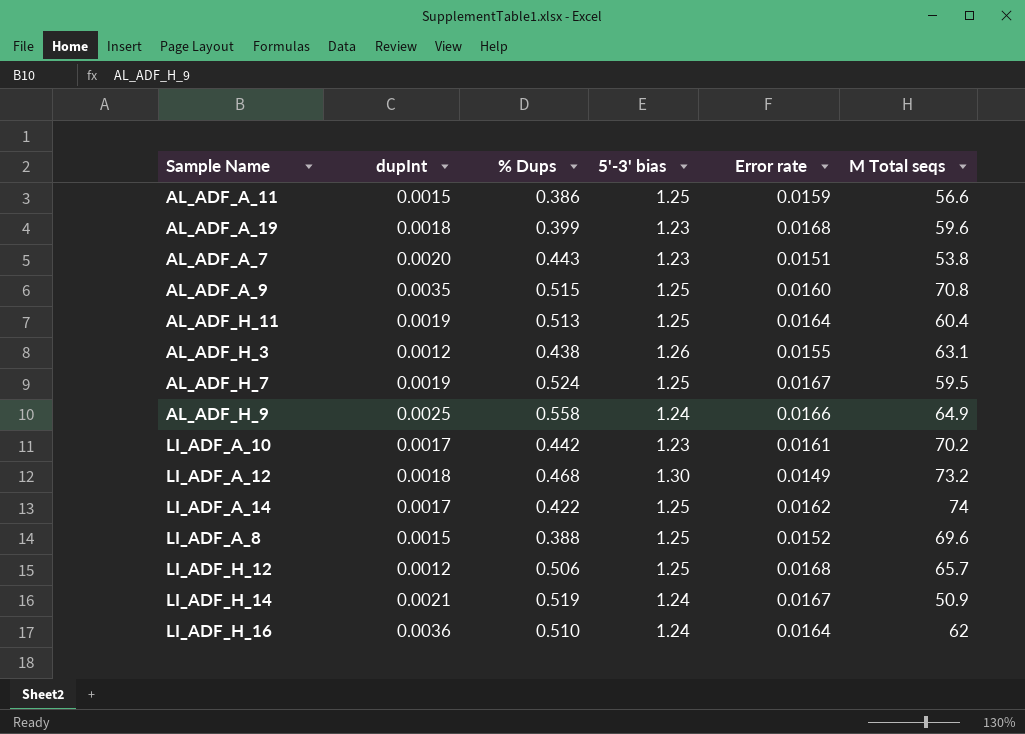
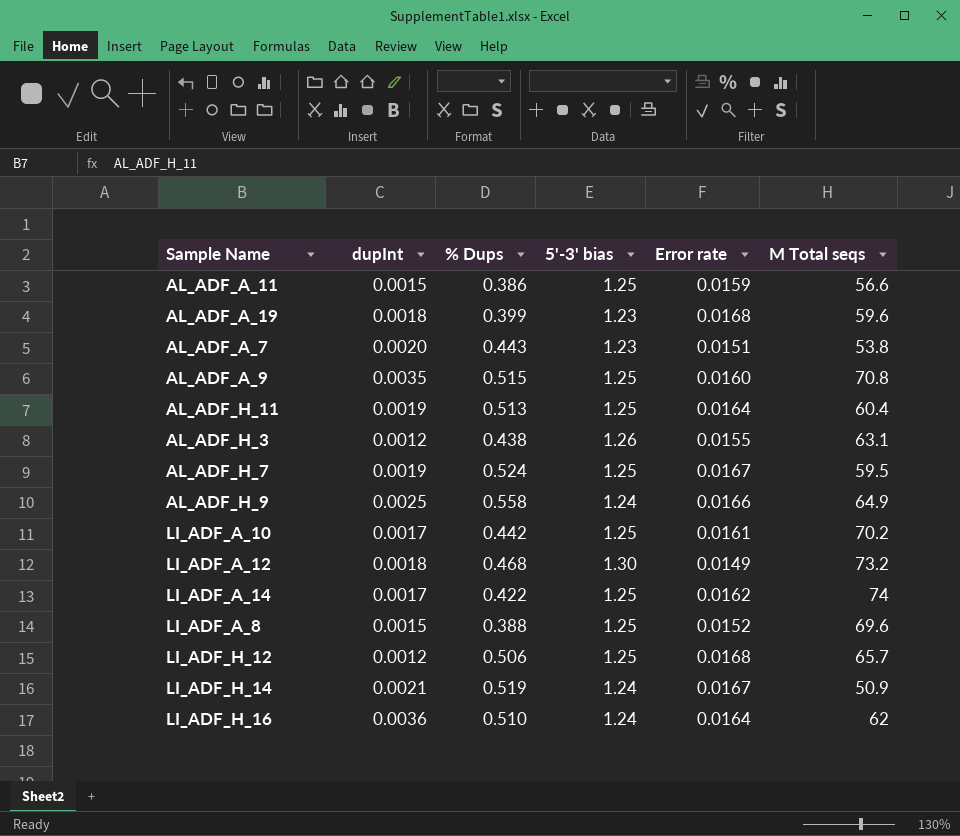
LI_ADF_A_10 | 5'-3' bias: 1.23 -> 1.25

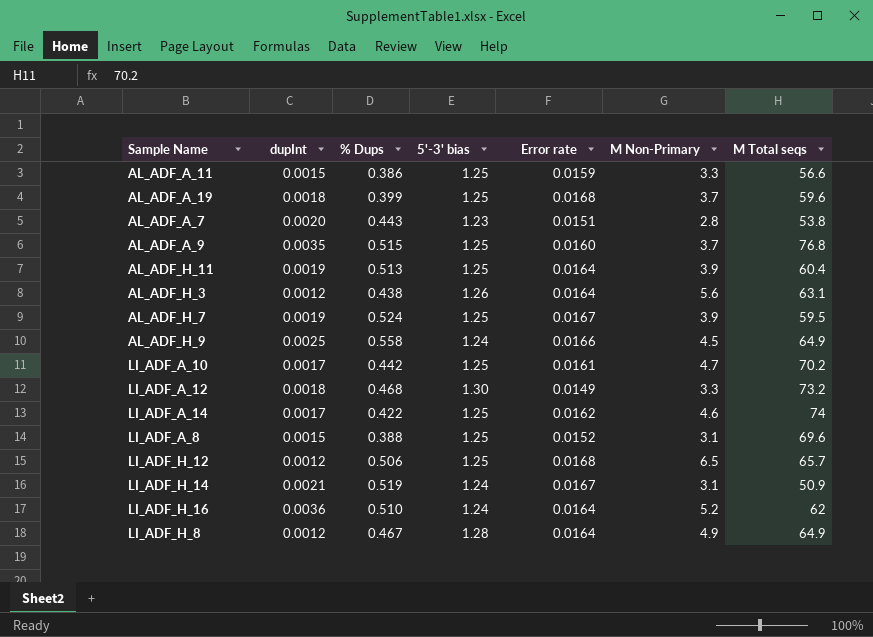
column M Non-Primary | position: none -> 6
AL_ADF_A_19 | 5'-3' bias: 1.23 -> 1.25
AL_ADF_A_9 | M Total seqs: 70.8 -> 76.8
AL_ADF_H_3 | Error rate: 0.0155 -> 0.0164
row LI_ADF_H_8: none -> 0.0012 | 0.467 | 1.28 | 0.0164 | 4.9 | 64.9

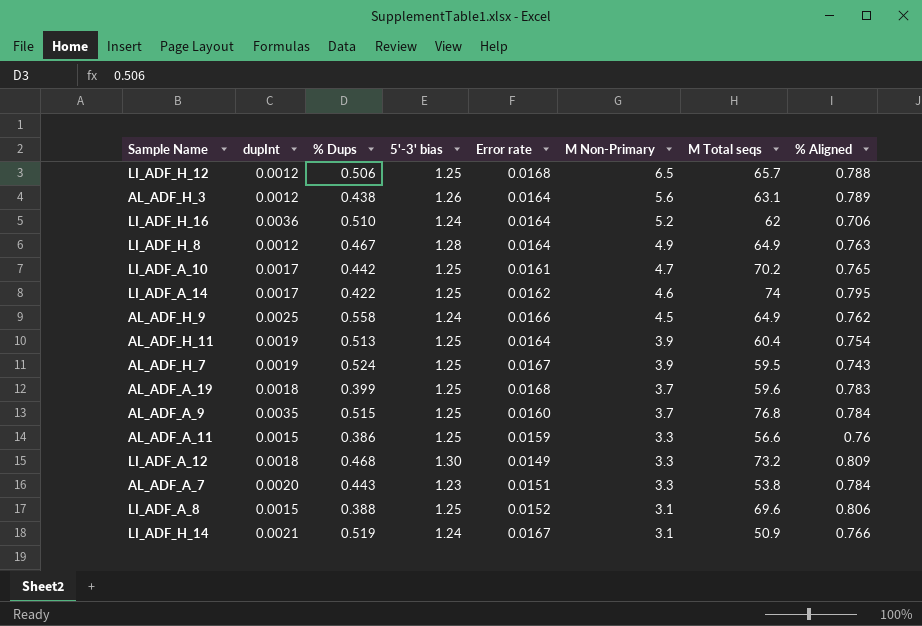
row order: none -> M Non-Primary descending
column % Aligned | position: none -> 8
AL_ADF_A_7 | M Non-Primary: 2.8 -> 3.3

